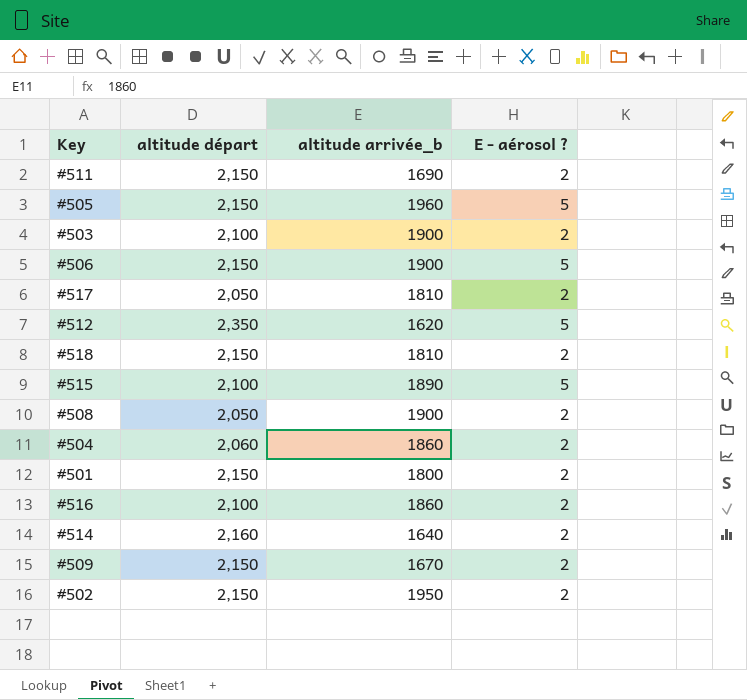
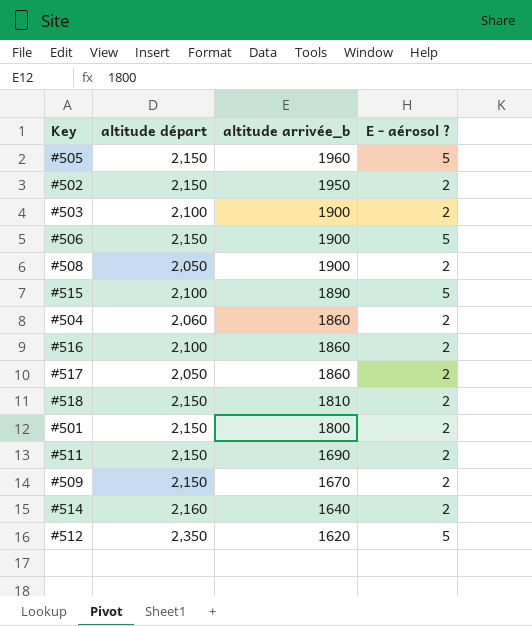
row order: none -> altitude arrivée_b descending
#517 | altitude arrivée_b: 1810 -> 1860

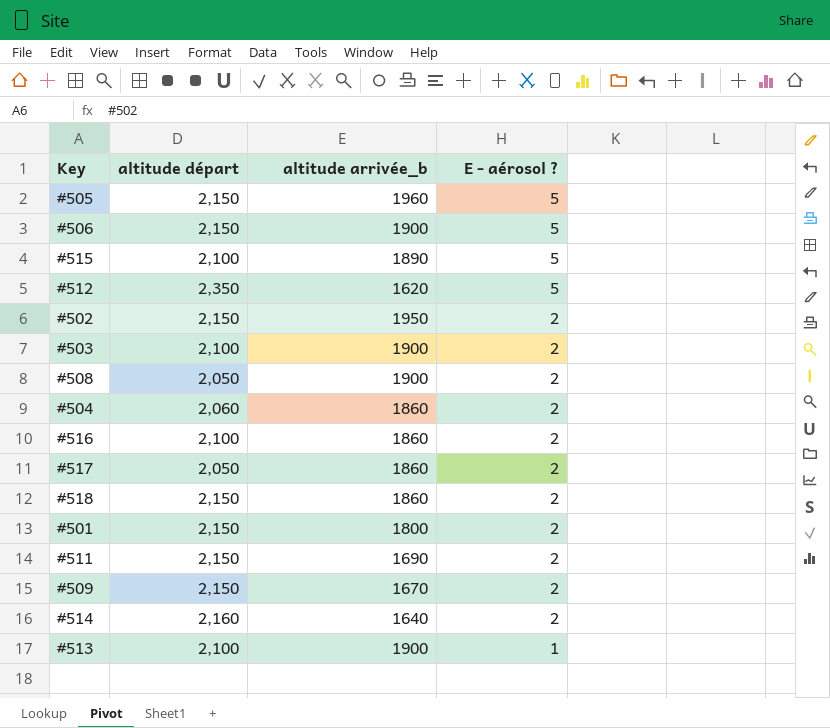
row order: altitude arrivée_b descending -> E - aérosol ? descending
#518 | altitude arrivée_b: 1810 -> 1860
row #513: none -> 2,100 | 1900 | 1

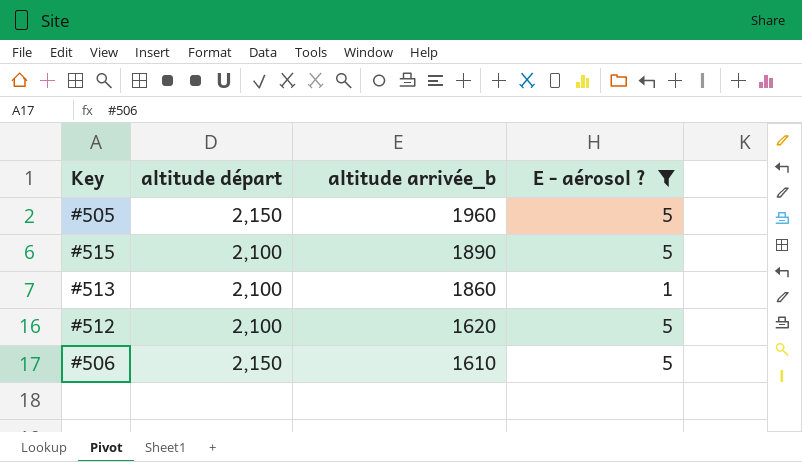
filter: none -> E - aérosol ? != 2
row order: E - aérosol ? descending -> altitude arrivée_b descending
#513 | altitude arrivée_b: 1900 -> 1860
#512 | altitude départ: 2,350 -> 2,100
#506 | altitude arrivée_b: 1900 -> 1610

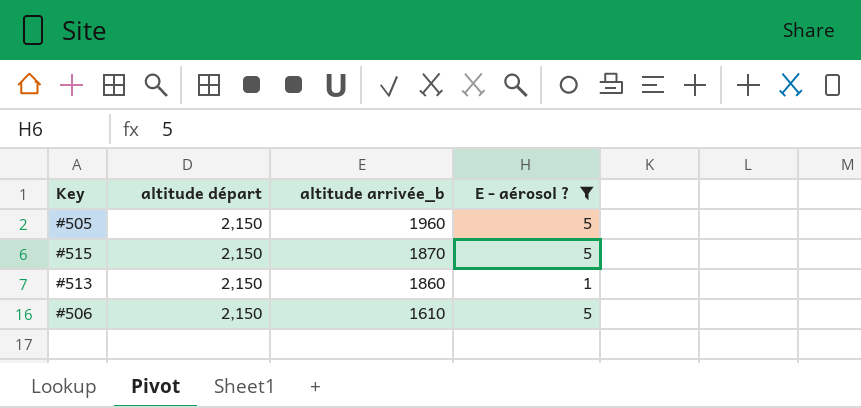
row #512: 2,100 | 1620 | 5 -> none
#515 | altitude départ: 2,100 -> 2,150
#515 | altitude arrivée_b: 1890 -> 1870
#513 | altitude départ: 2,100 -> 2,150

